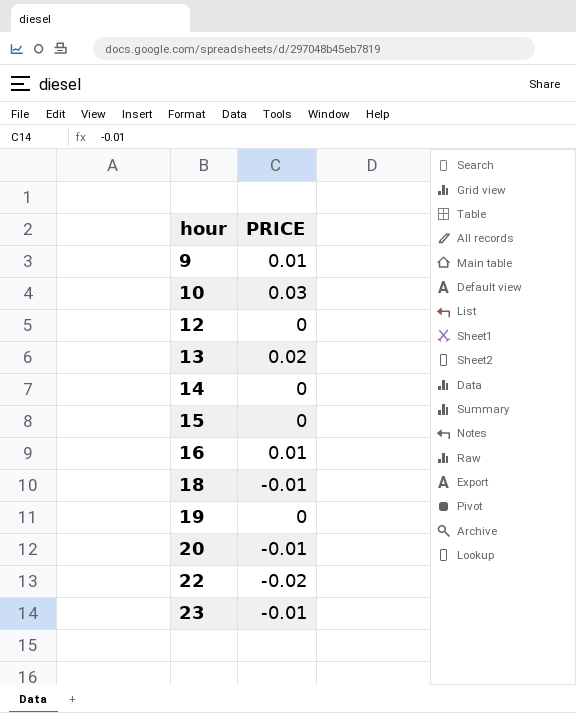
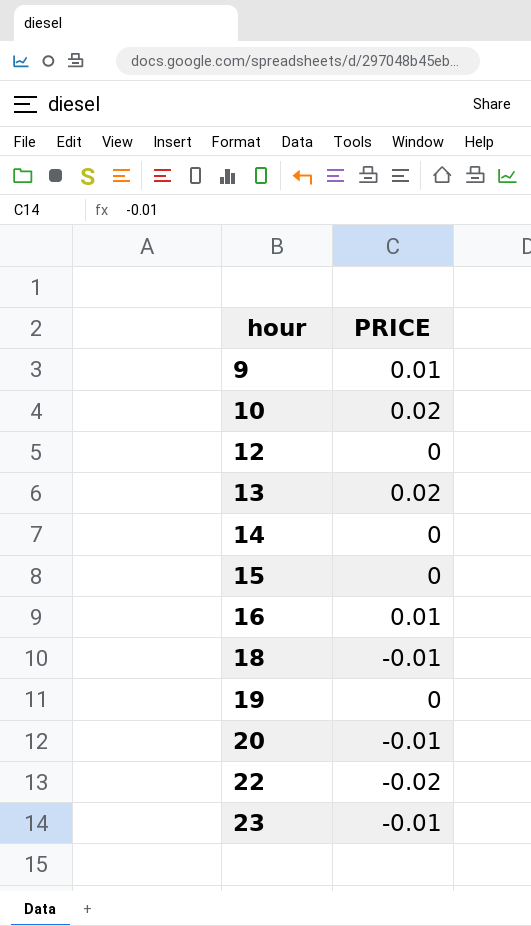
10 | PRICE: 0.03 -> 0.02

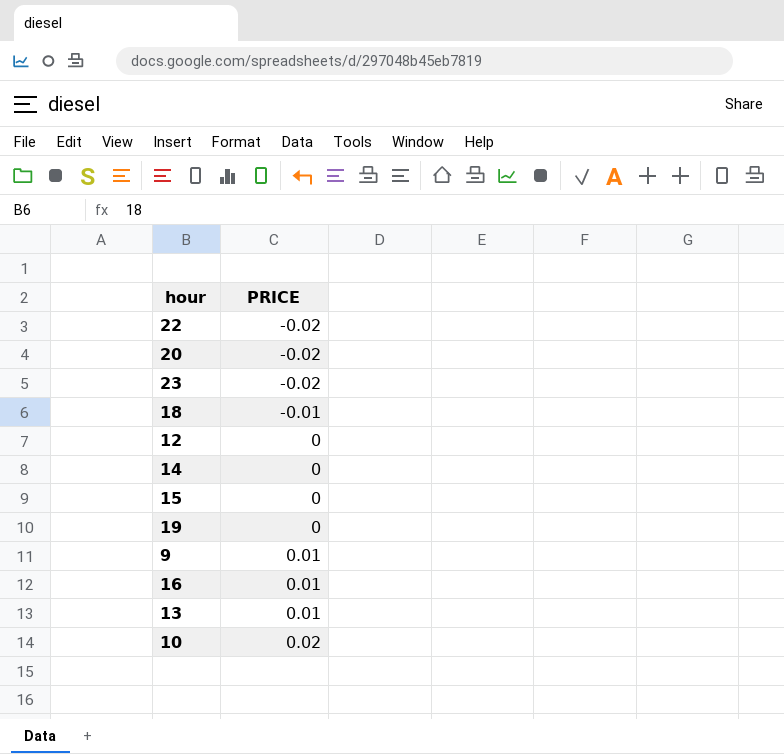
row order: hour ascending -> PRICE ascending
20 | PRICE: -0.01 -> -0.02
23 | PRICE: -0.01 -> -0.02
13 | PRICE: 0.02 -> 0.01

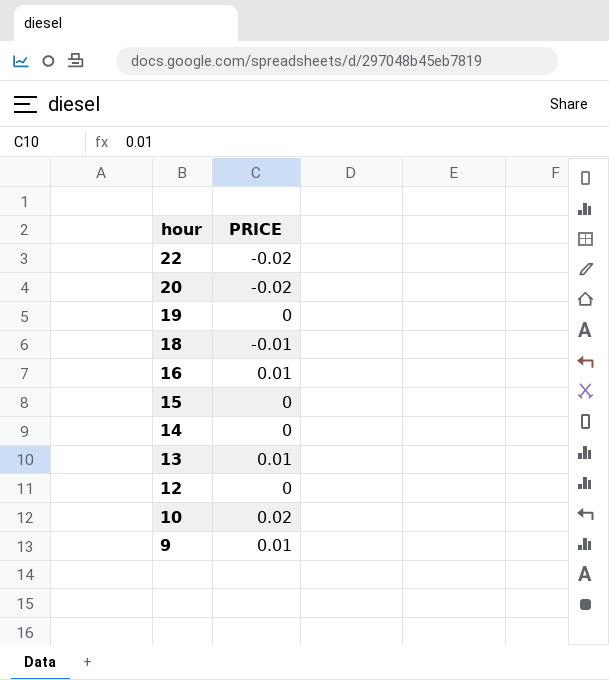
row order: PRICE ascending -> hour descending
row 23: -0.02 -> none

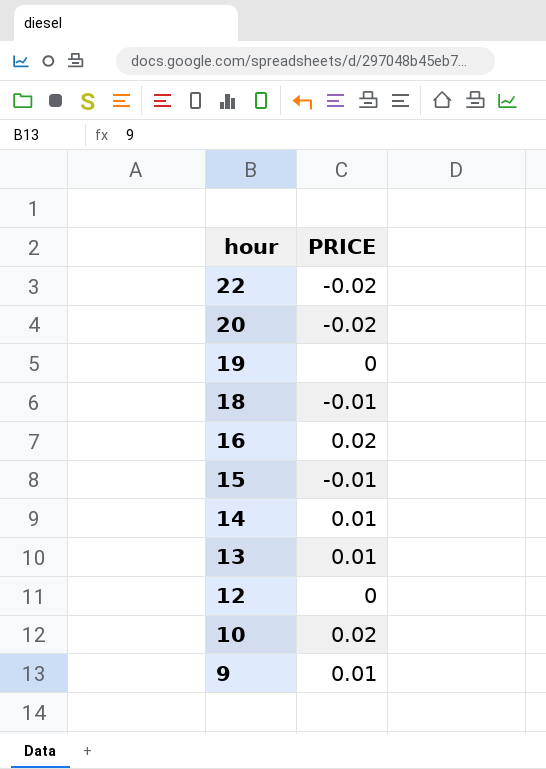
16 | PRICE: 0.01 -> 0.02
15 | PRICE: 0 -> -0.01
14 | PRICE: 0 -> 0.01

